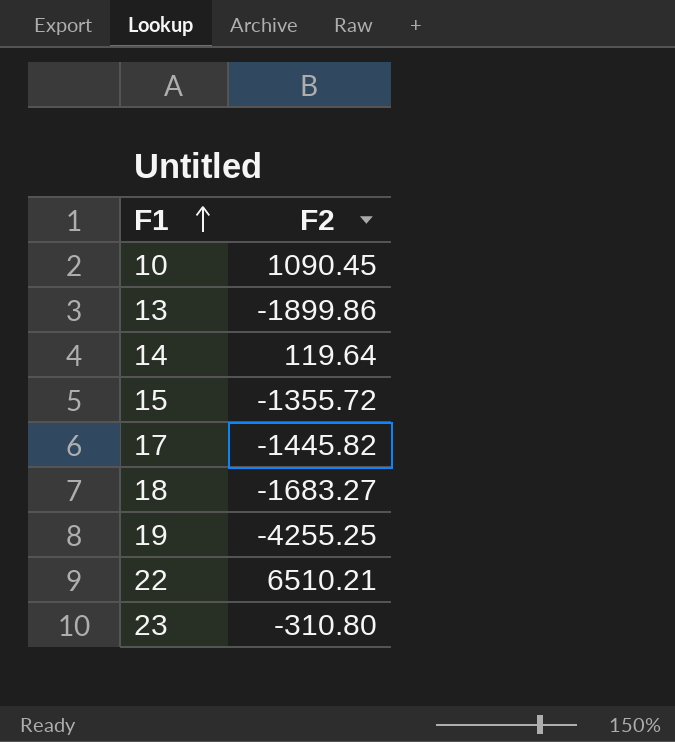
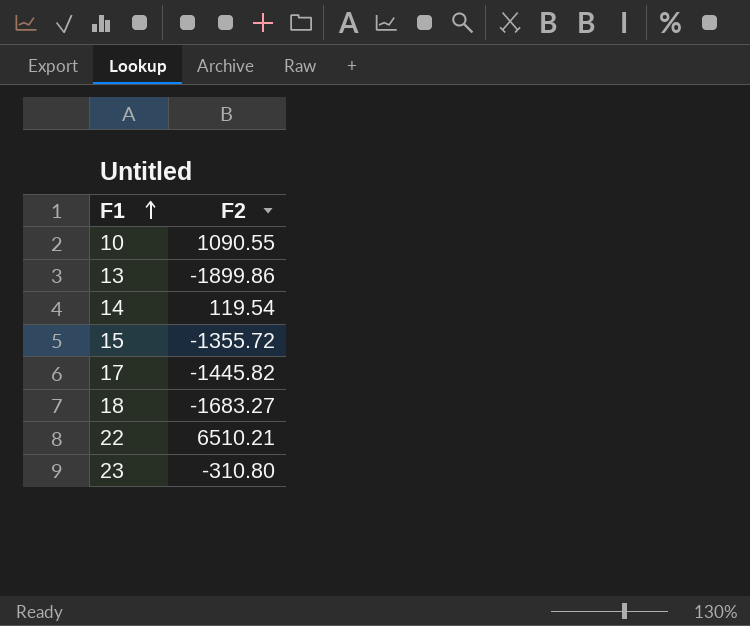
row 19: -4255.25 -> none
10 | F2: 1090.45 -> 1090.55
14 | F2: 119.64 -> 119.54

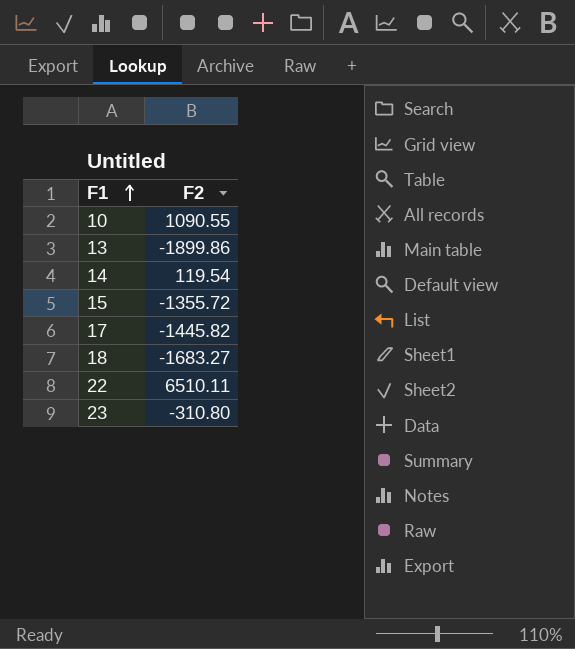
22 | F2: 6510.21 -> 6510.11

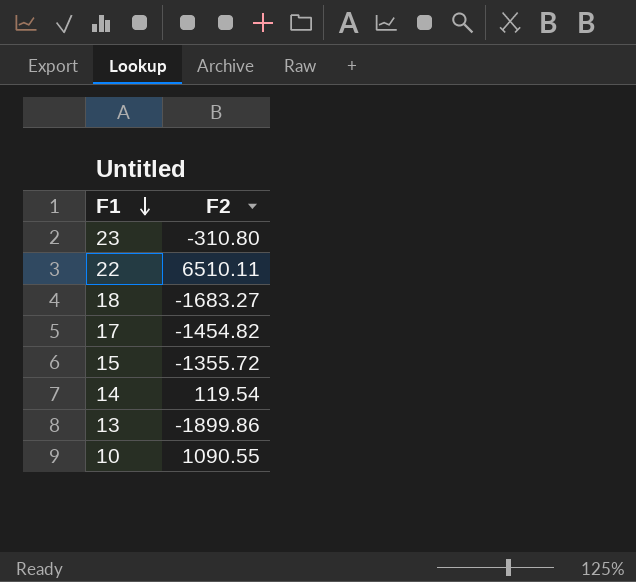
row order: F1 ascending -> F1 descending
17 | F2: -1445.82 -> -1454.82

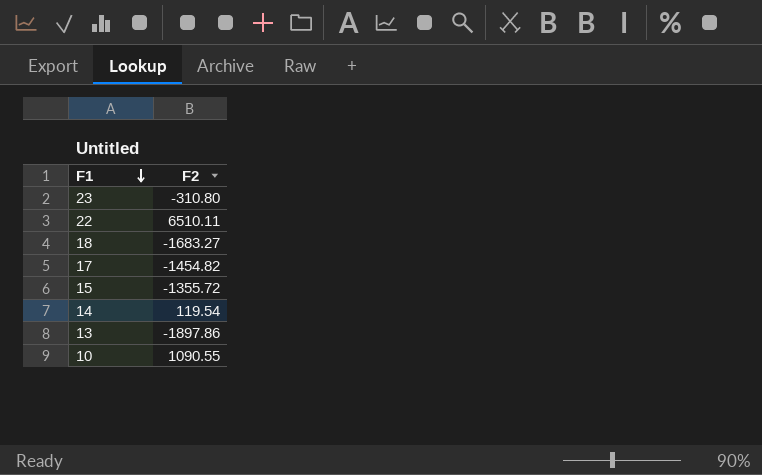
13 | F2: -1899.86 -> -1897.86

